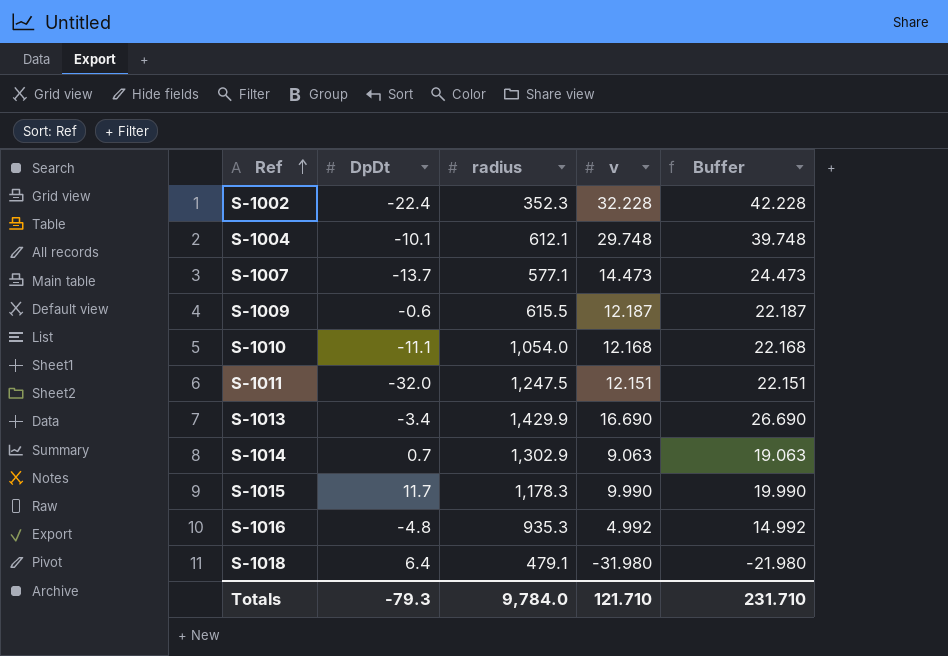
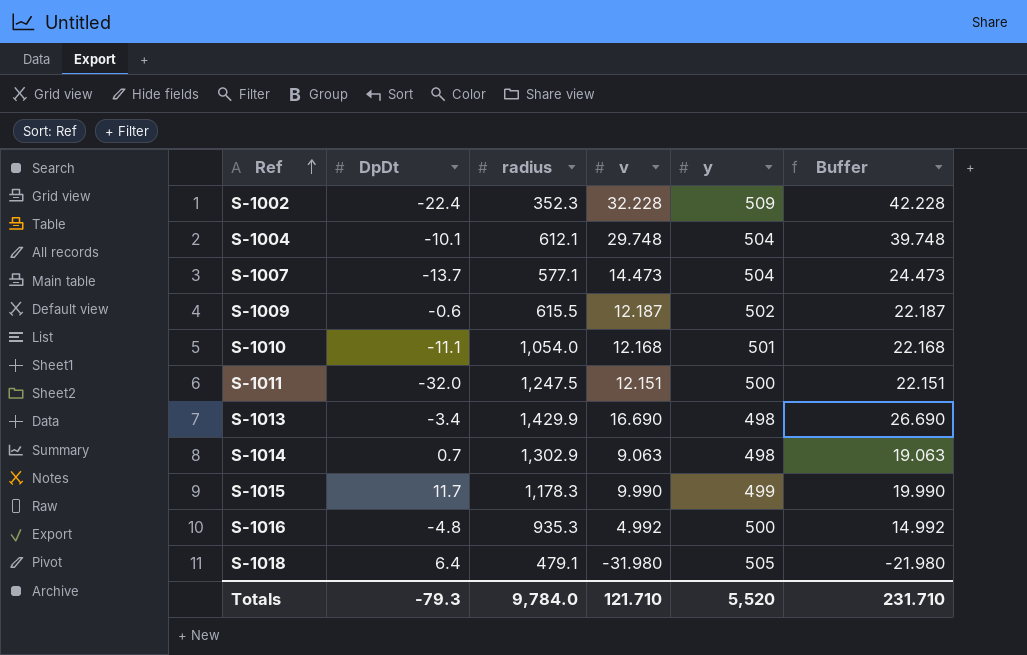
column y | position: none -> 5

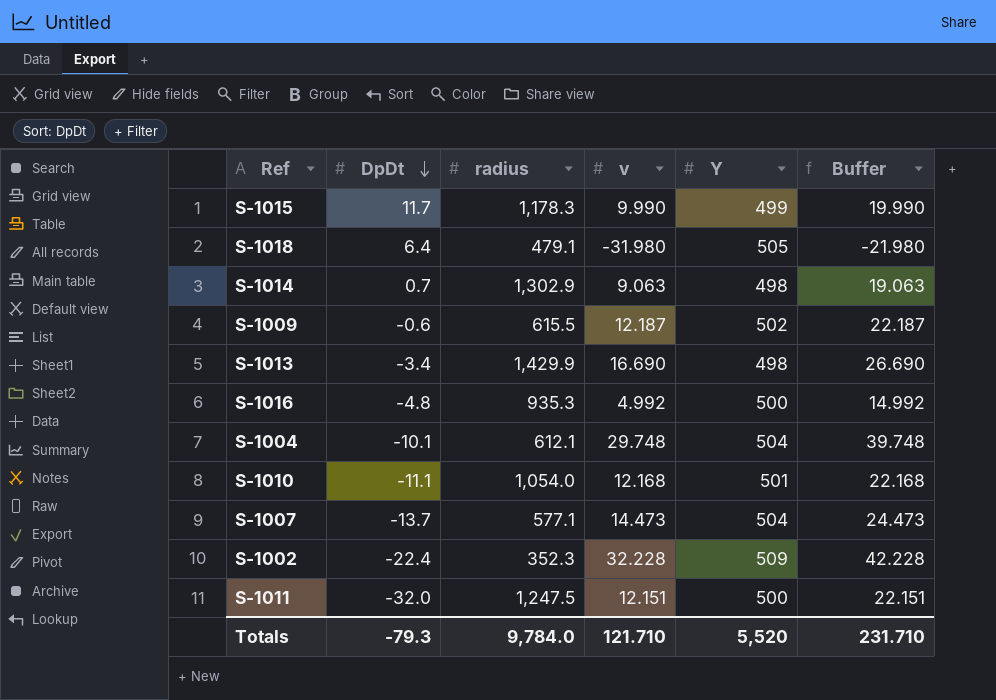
row order: Ref ascending -> DpDt descending
column name: y -> Y

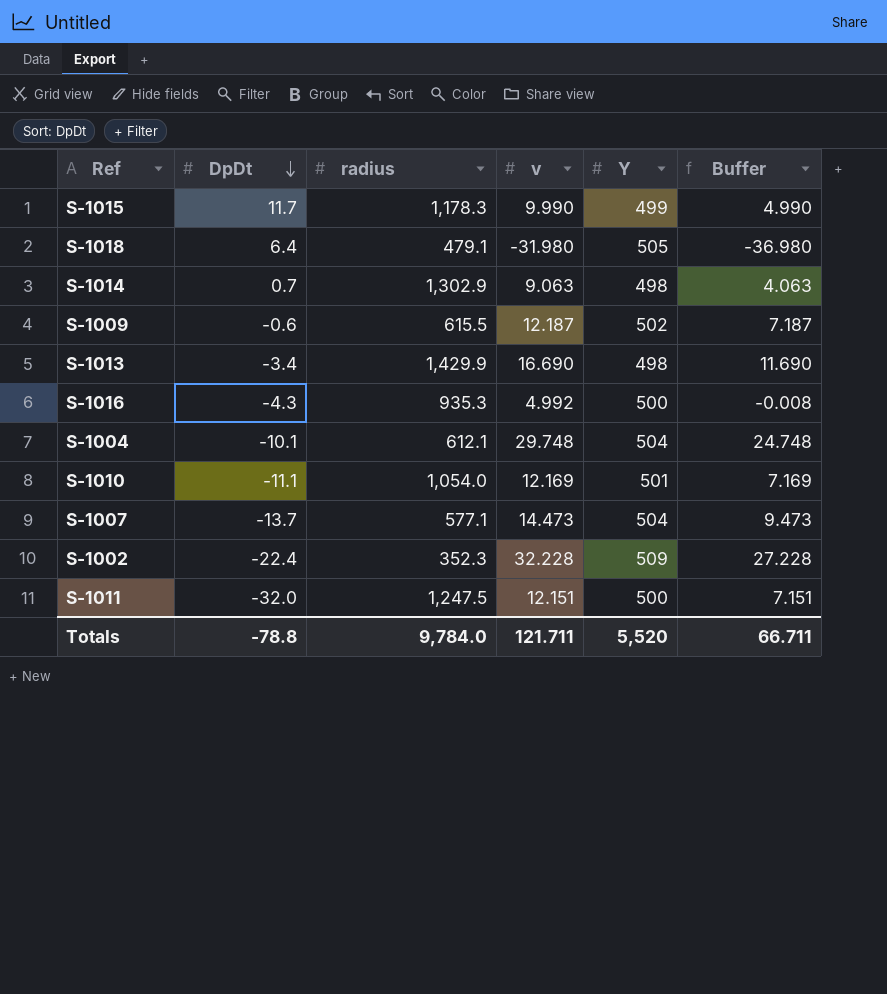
column Buffer | formula: [v] + 10 -> [v] - 5
S-1016 | DpDt: -4.8 -> -4.3
S-1010 | v: 12.168 -> 12.169
Totals | DpDt: -79.3 -> -78.8
Totals | v: 121.710 -> 121.711
Totals | Buffer: 231.710 -> 66.711

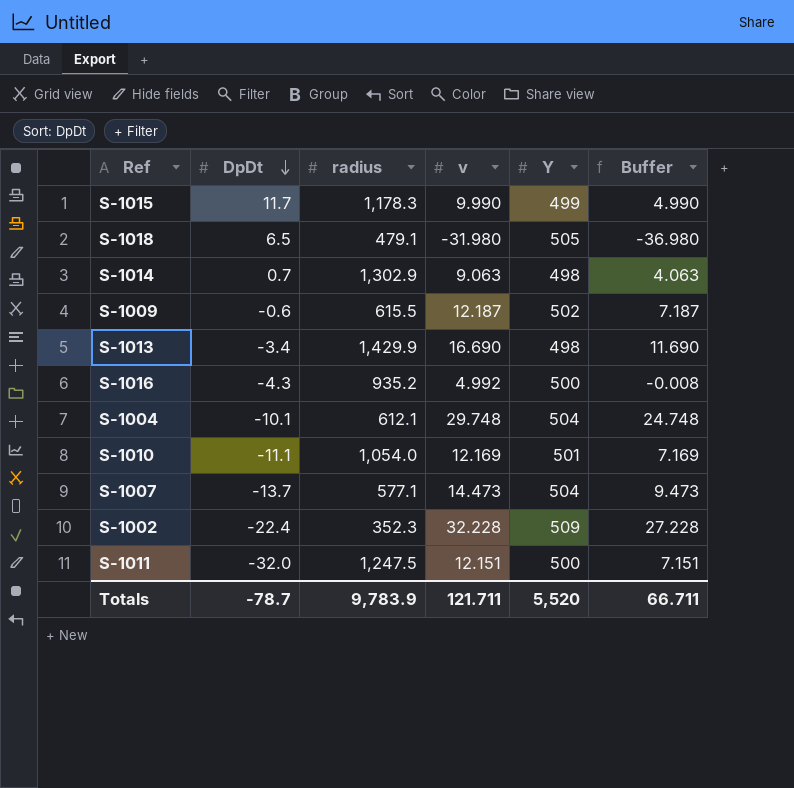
S-1018 | DpDt: 6.4 -> 6.5
S-1016 | radius: 935.3 -> 935.2
Totals | DpDt: -78.8 -> -78.7
Totals | radius: 9,784.0 -> 9,783.9

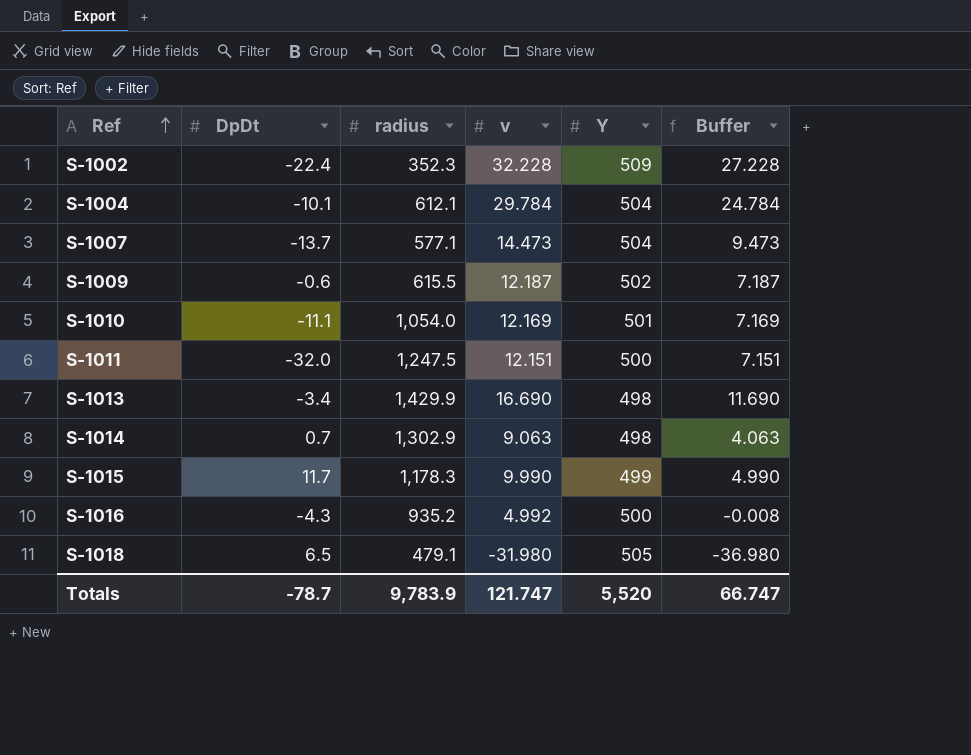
row order: DpDt descending -> Ref ascending
S-1004 | v: 29.748 -> 29.784
S-1004 | Buffer: 24.748 -> 24.784
Totals | v: 121.711 -> 121.747
Totals | Buffer: 66.711 -> 66.747

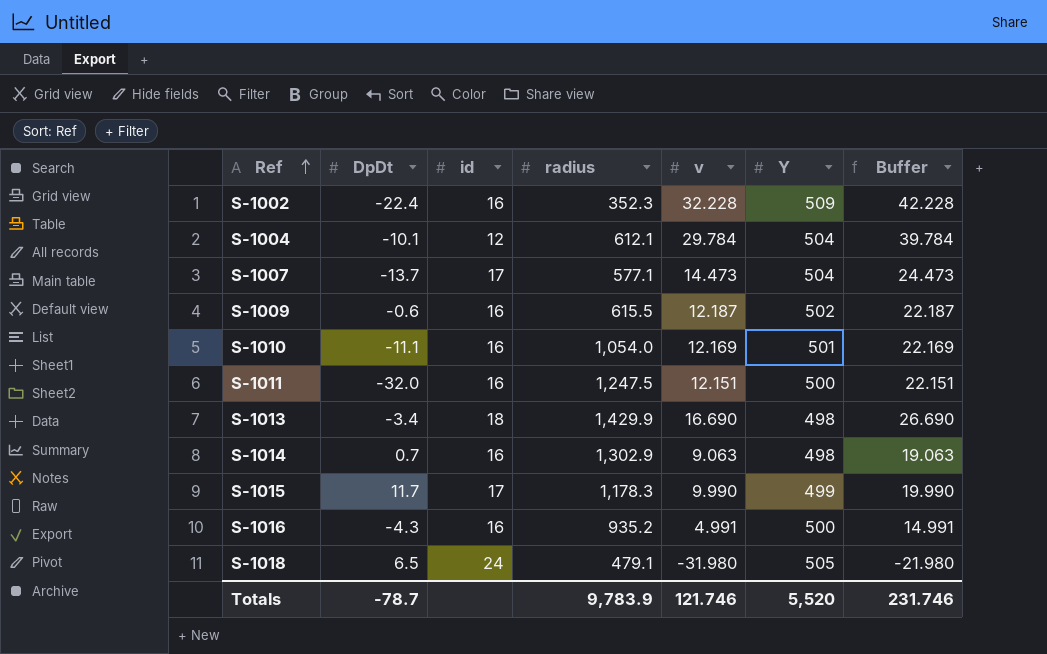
column id | position: none -> 3
column Buffer | formula: [v] - 5 -> [v] + 10
S-1016 | v: 4.992 -> 4.991
Totals | v: 121.747 -> 121.746
Totals | Buffer: 66.747 -> 231.746

